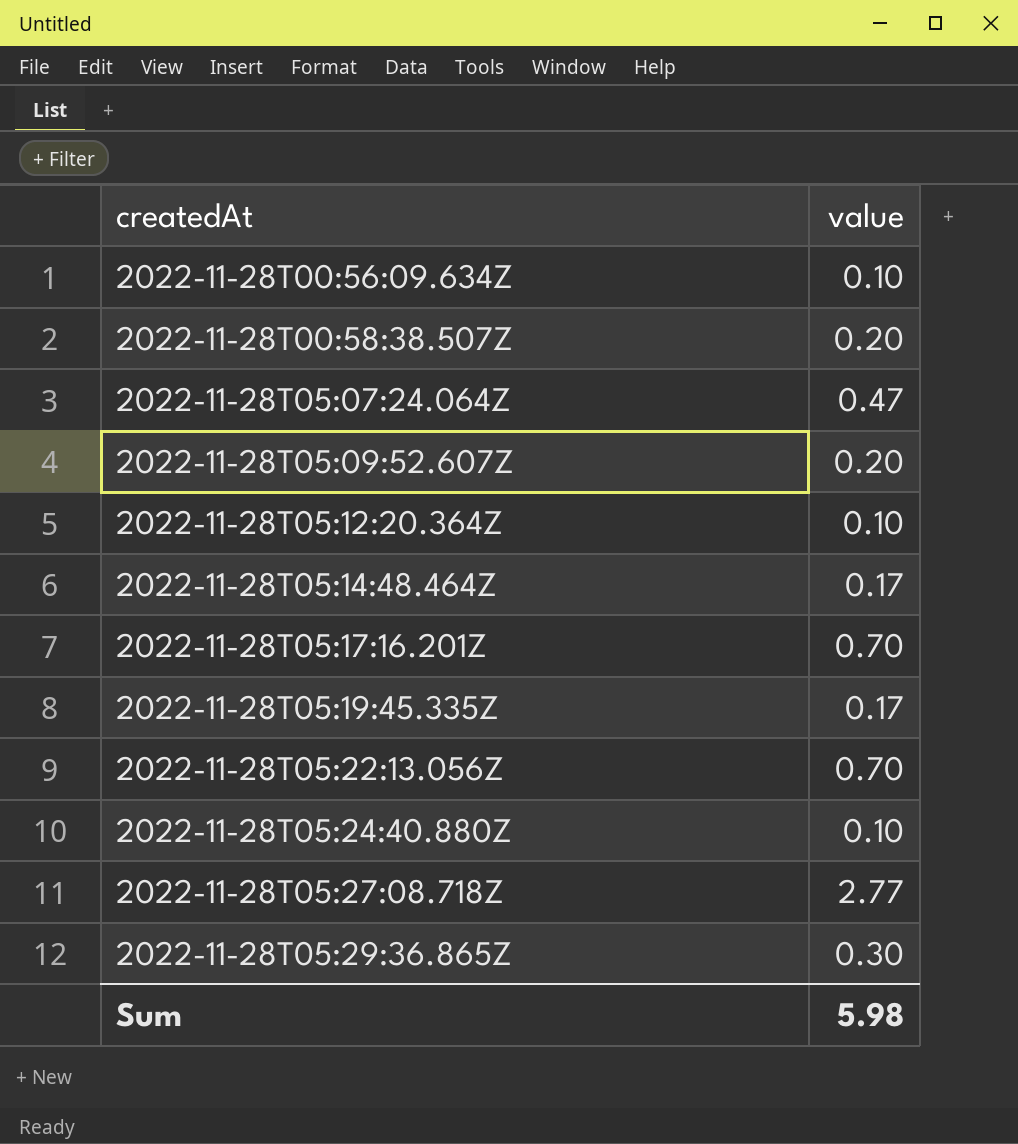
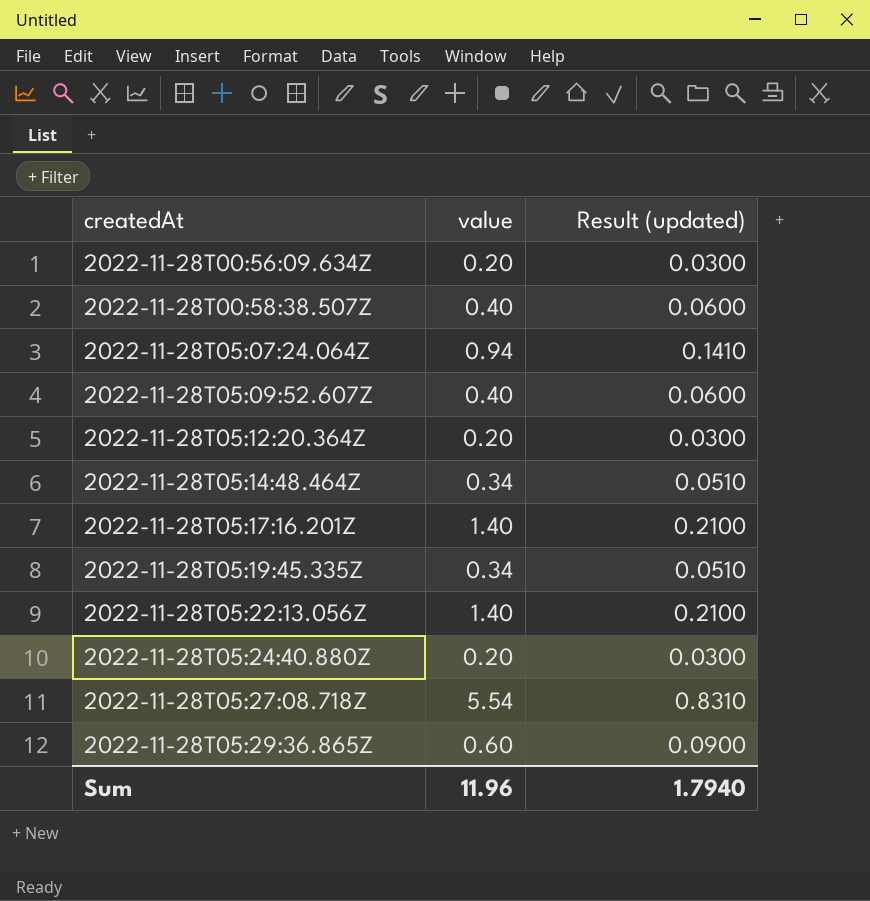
column Result (updated) | formula: none -> [value] * 0.15
2022-11-28T00:56:09.634Z | value: 0.10 -> 0.20
2022-11-28T00:58:38.507Z | value: 0.20 -> 0.40
2022-11-28T05:07:24.064Z | value: 0.47 -> 0.94
2022-11-28T05:09:52.607Z | value: 0.20 -> 0.40
2022-11-28T05:12:20.364Z | value: 0.10 -> 0.20
2022-11-28T05:14:48.464Z | value: 0.17 -> 0.34
2022-11-28T05:17:16.201Z | value: 0.70 -> 1.40
2022-11-28T05:19:45.335Z | value: 0.17 -> 0.34
2022-11-28T05:22:13.056Z | value: 0.70 -> 1.40
2022-11-28T05:24:40.880Z | value: 0.10 -> 0.20
2022-11-28T05:27:08.718Z | value: 2.77 -> 5.54
2022-11-28T05:29:36.865Z | value: 0.30 -> 0.60
Sum | value: 5.98 -> 11.96

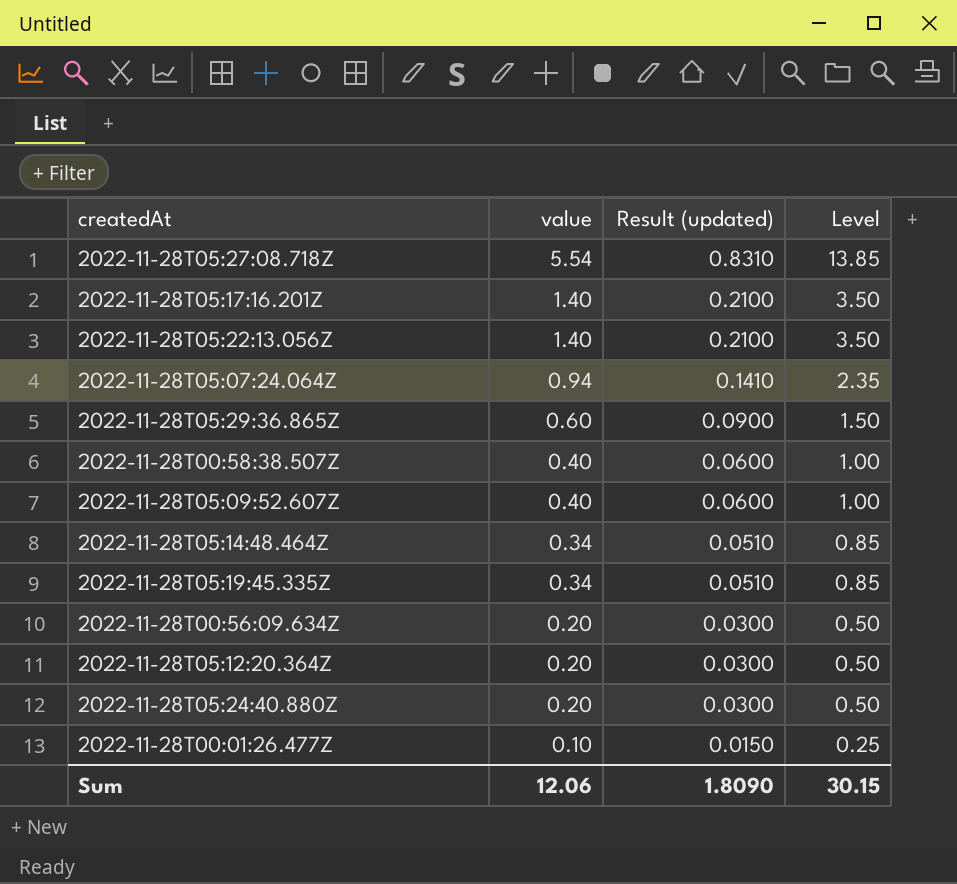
row order: createdAt ascending -> value descending
column Level | formula: none -> [value] * 2.5
row 2022-11-28T00:01:26.477Z: none -> 0.10 | 0.0150 | 0.25
Sum | value: 11.96 -> 12.06
Sum | Result (updated): 1.7940 -> 1.8090

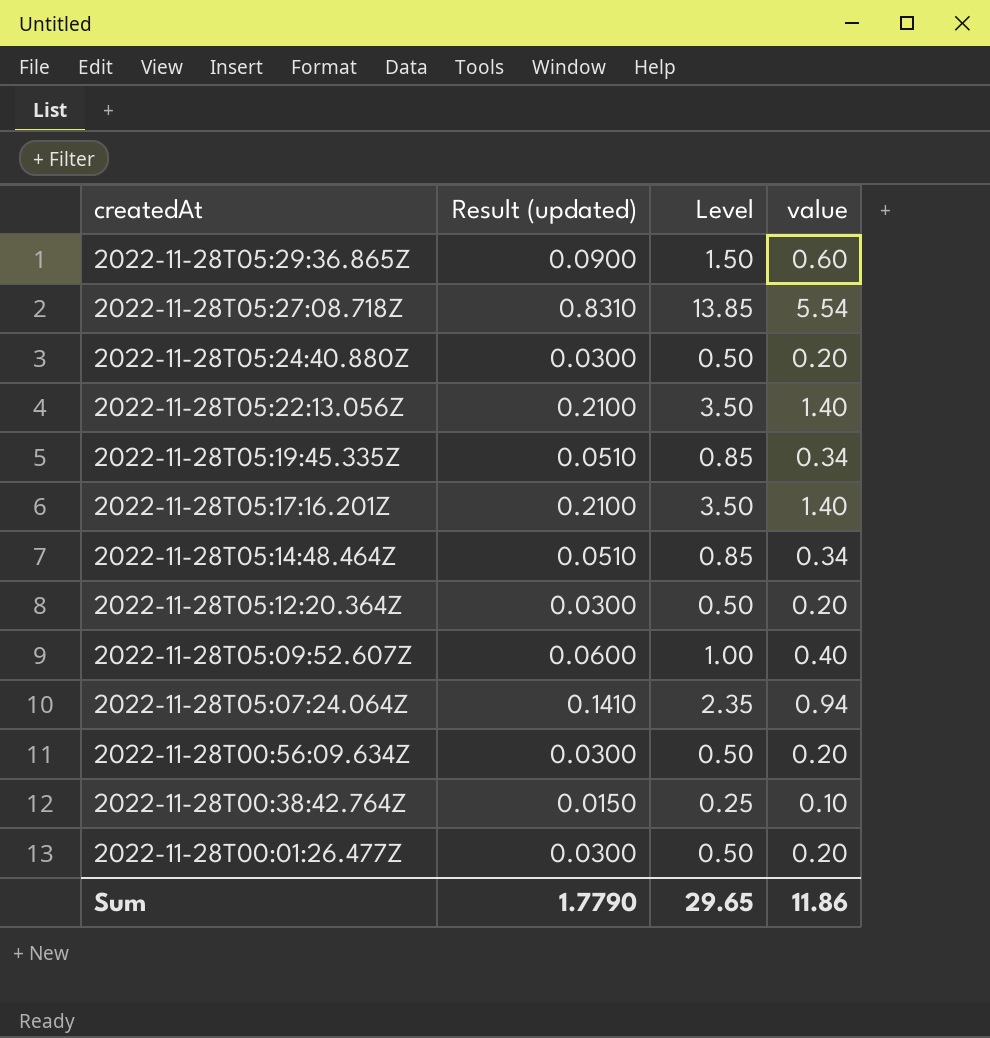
row order: value descending -> createdAt descending
column value | position: 2 -> 4
row 2022-11-28T00:58:38.507Z: 0.40 | 0.0600 | 1.00 -> none
row 2022-11-28T00:38:42.764Z: none -> 0.0150 | 0.25 | 0.10
2022-11-28T00:01:26.477Z | Result (updated): 0.0150 -> 0.0300
2022-11-28T00:01:26.477Z | Level: 0.25 -> 0.50
2022-11-28T00:01:26.477Z | value: 0.10 -> 0.20
Sum | Result (updated): 1.8090 -> 1.7790
Sum | Level: 30.15 -> 29.65
Sum | value: 12.06 -> 11.86

